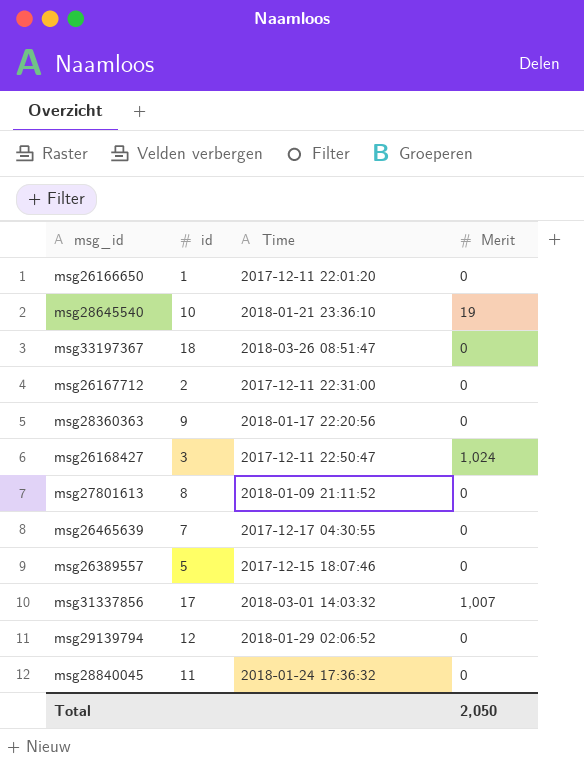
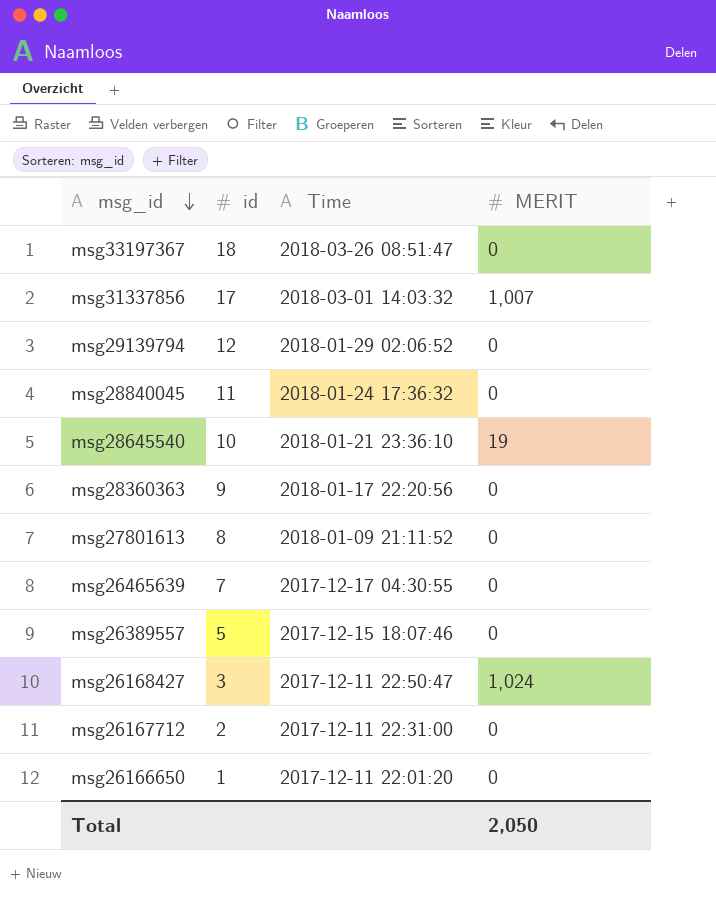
row order: none -> msg_id descending
column name: Merit -> MERIT

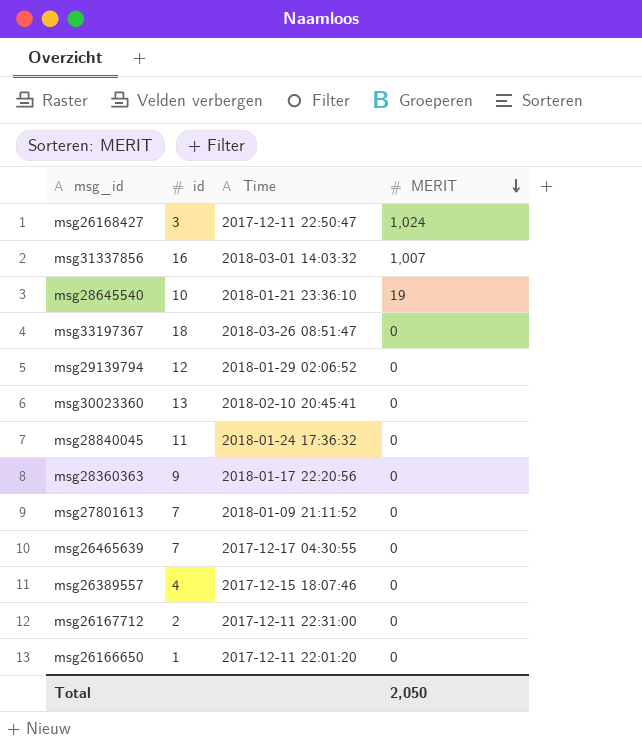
row order: msg_id descending -> MERIT descending
msg31337856 | id: 17 -> 16
row msg30023360: none -> 13 | 2018-02-10 20:45:41 | 0
msg27801613 | id: 8 -> 7
msg26389557 | id: 5 -> 4

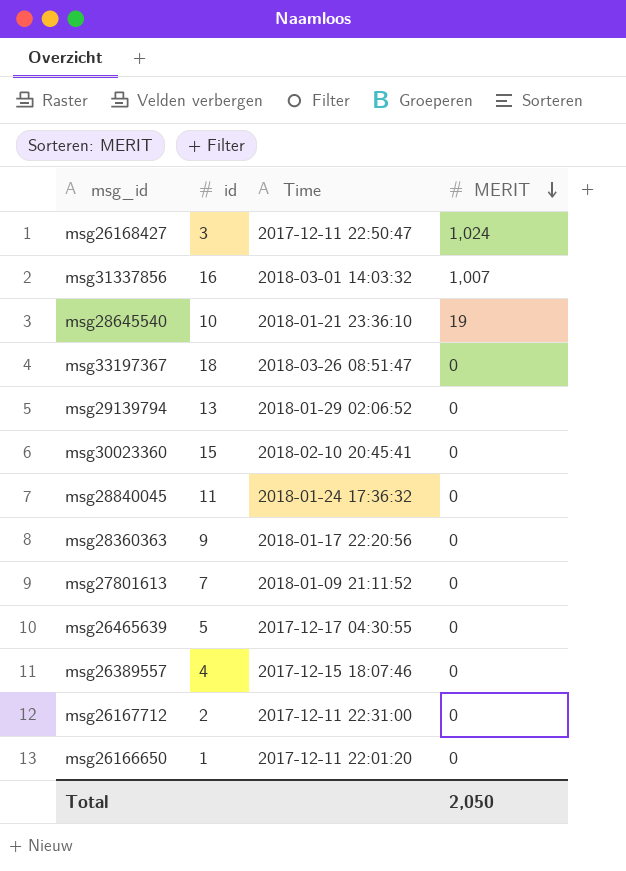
msg29139794 | id: 12 -> 13
msg30023360 | id: 13 -> 15
msg26465639 | id: 7 -> 5

